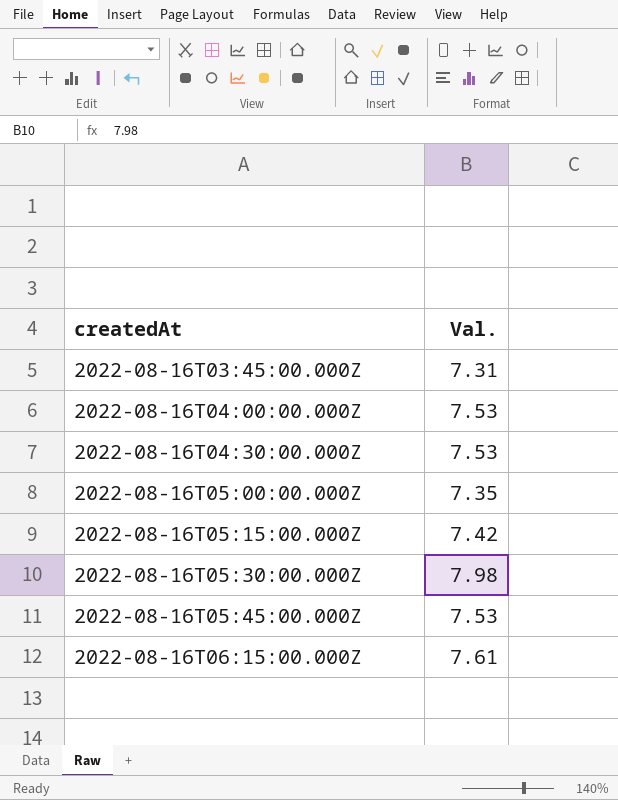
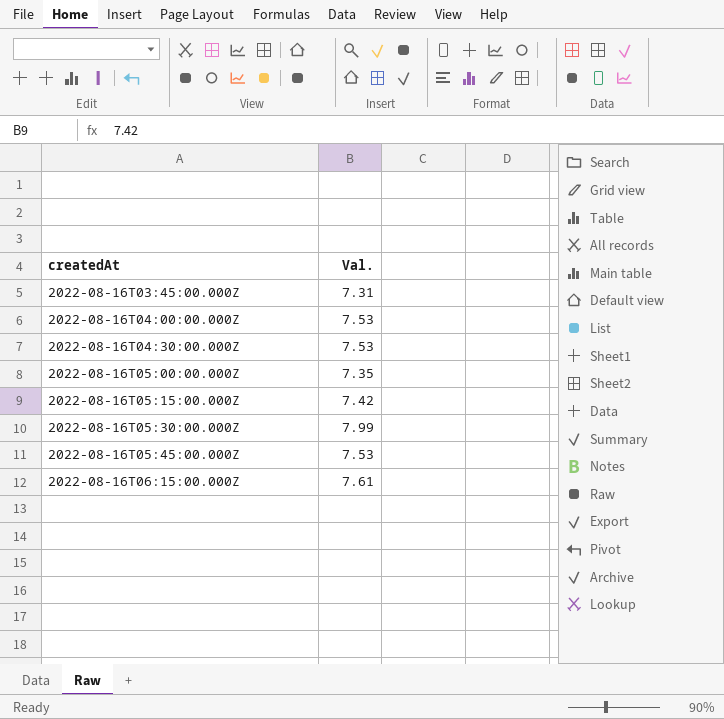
2022-08-16T05:30:00.000Z | Val.: 7.98 -> 7.99

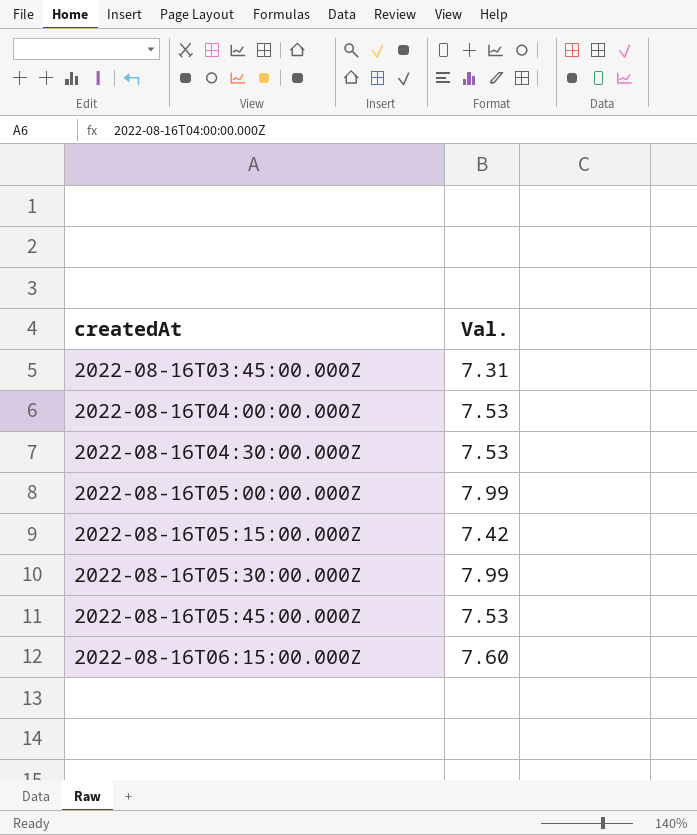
2022-08-16T05:00:00.000Z | Val.: 7.35 -> 7.99
2022-08-16T06:15:00.000Z | Val.: 7.61 -> 7.60

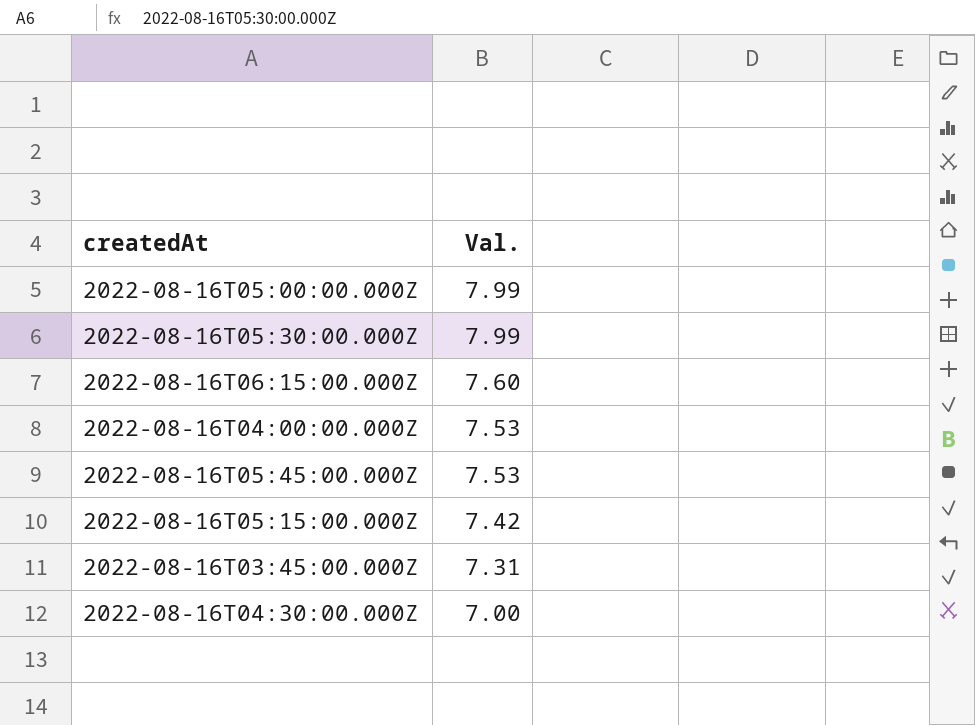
row order: createdAt ascending -> Val. descending
2022-08-16T04:30:00.000Z | Val.: 7.53 -> 7.00

